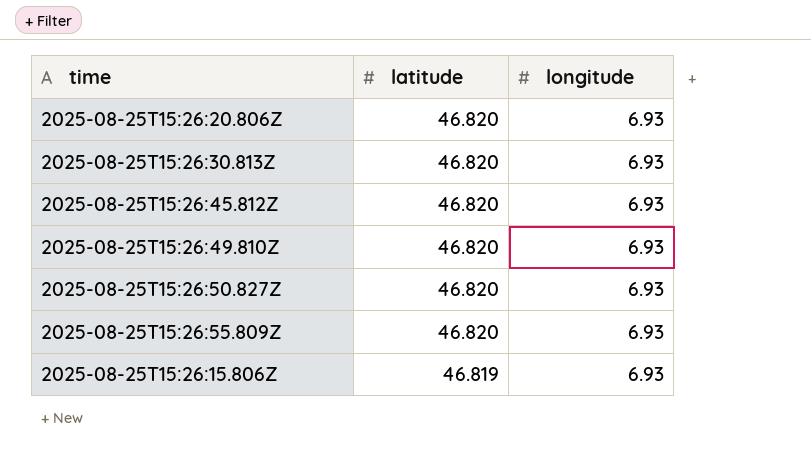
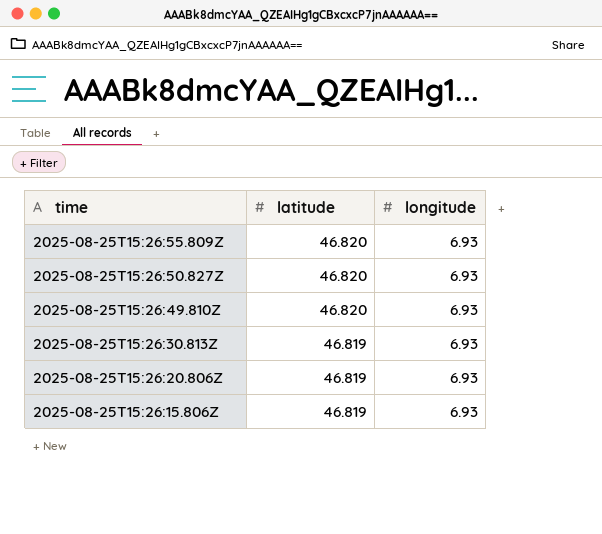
row order: latitude descending -> time descending
row 2025-08-25T15:26:45.812Z: 46.820 | 6.93 -> none
2025-08-25T15:26:30.813Z | latitude: 46.820 -> 46.819
2025-08-25T15:26:20.806Z | latitude: 46.820 -> 46.819

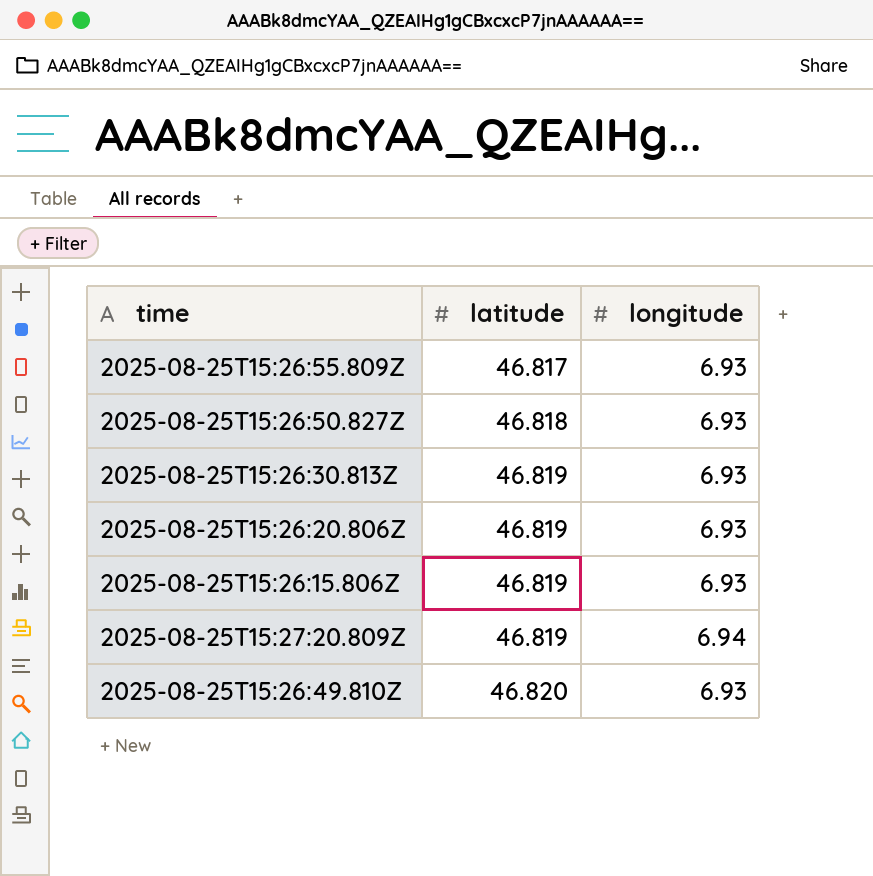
row order: time descending -> latitude ascending
2025-08-25T15:26:55.809Z | latitude: 46.820 -> 46.817
2025-08-25T15:26:50.827Z | latitude: 46.820 -> 46.818
row 2025-08-25T15:27:20.809Z: none -> 46.819 | 6.94

